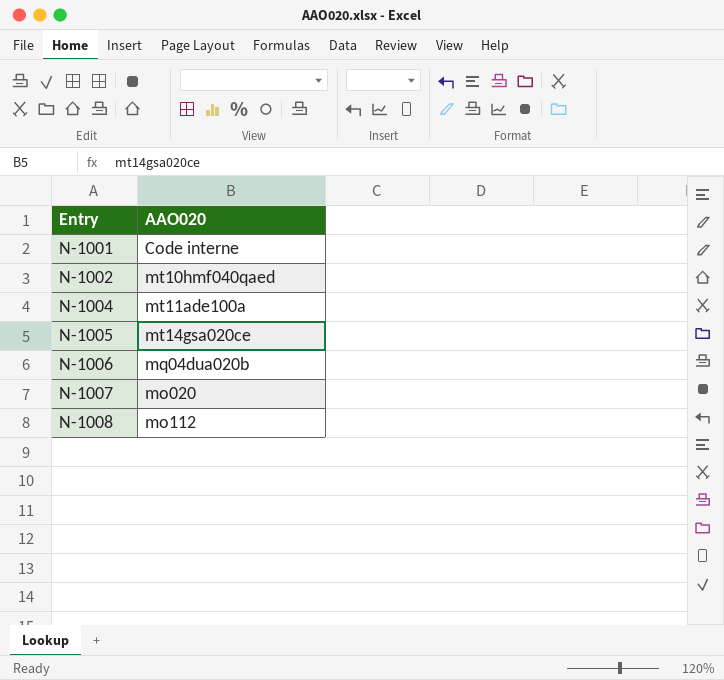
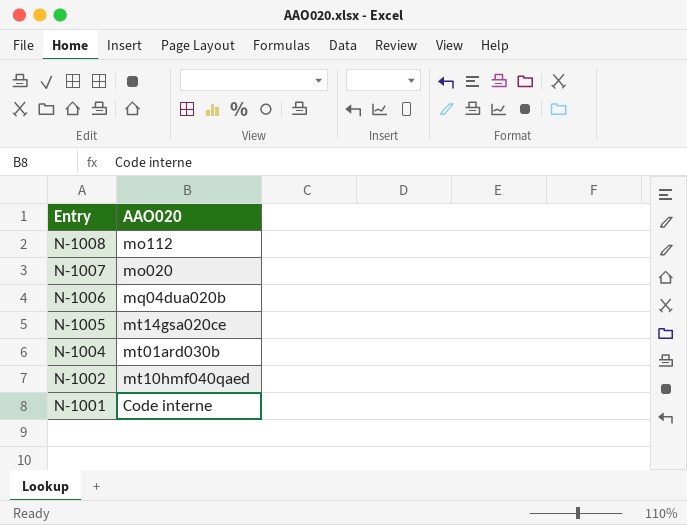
row order: Entry ascending -> Entry descending
N-1004 | AAO020: mt11ade100a -> mt01ard030b

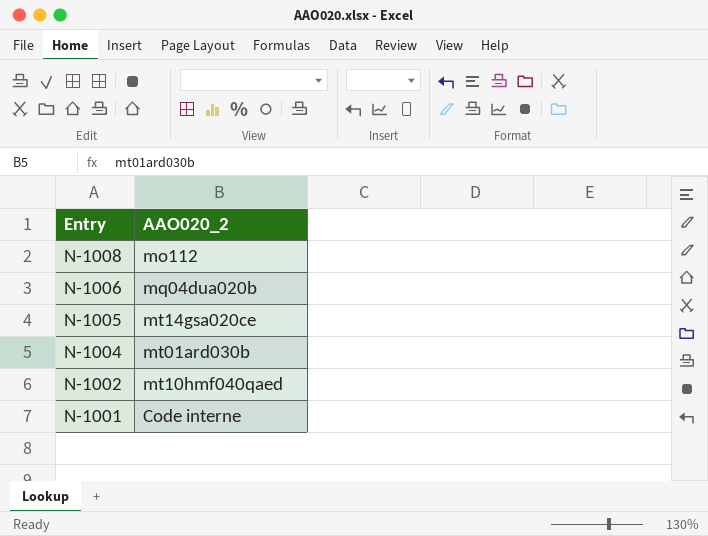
column name: AAO020 -> AAO020_2
row N-1007: mo020 -> none

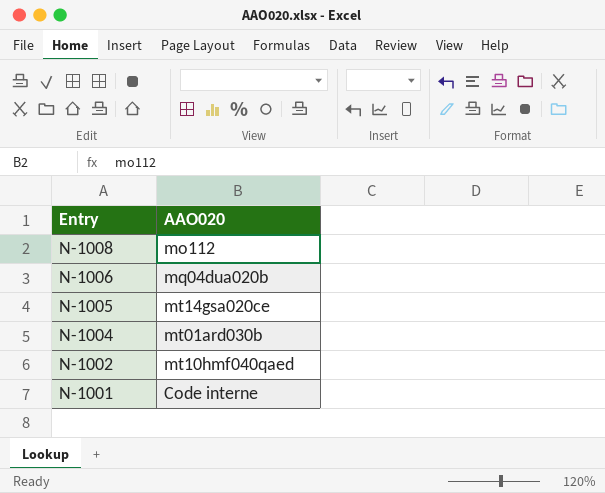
column name: AAO020_2 -> AAO020

